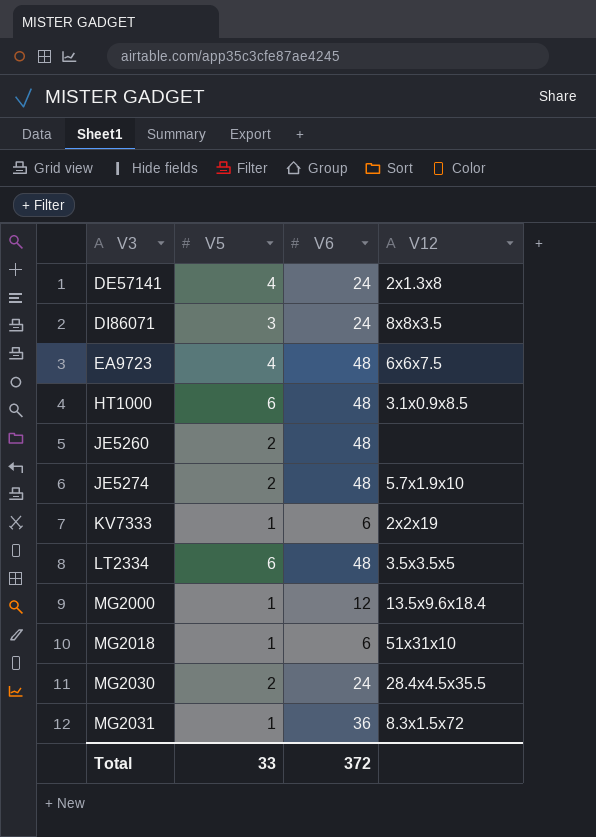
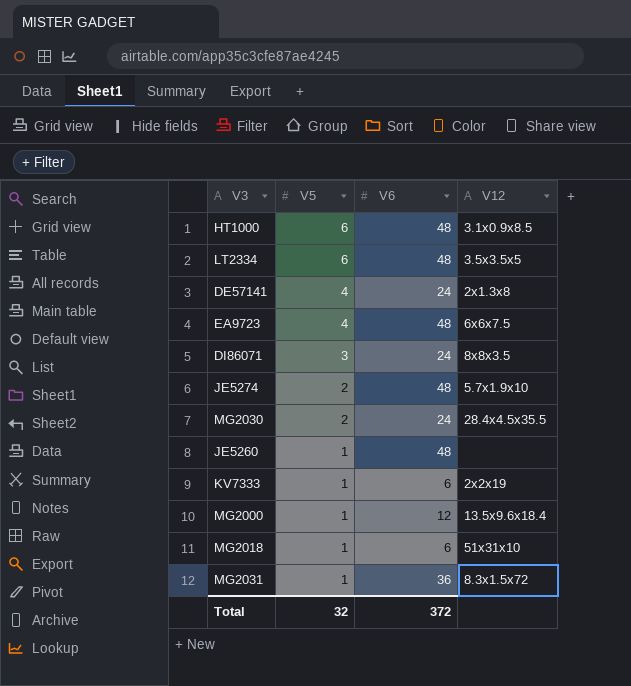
row order: V3 ascending -> V5 descending
JE5260 | V5: 2 -> 1
Total | V5: 33 -> 32

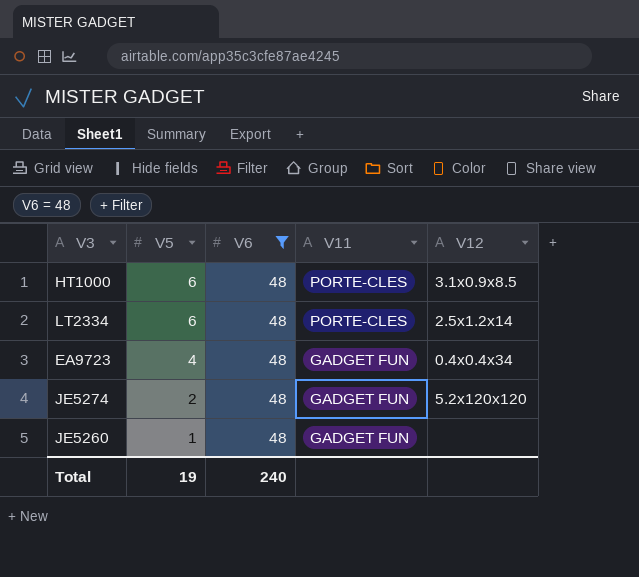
filter: none -> V6 = 48
column V11 | position: none -> 4
LT2334 | V12: 3.5x3.5x5 -> 2.5x1.2x14
EA9723 | V12: 6x6x7.5 -> 0.4x0.4x34
JE5274 | V12: 5.7x1.9x10 -> 5.2x120x120
Total | V5: 32 -> 19
Total | V6: 372 -> 240

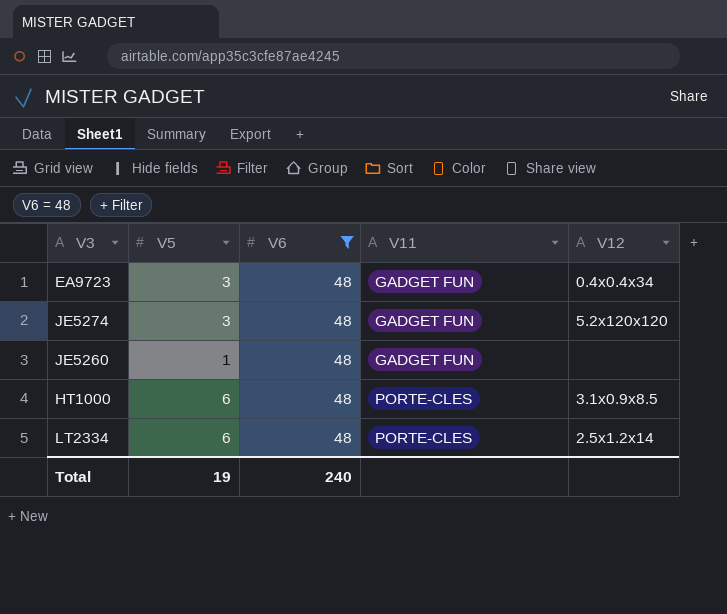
row order: V5 descending -> V11 ascending
EA9723 | V5: 4 -> 3
JE5274 | V5: 2 -> 3

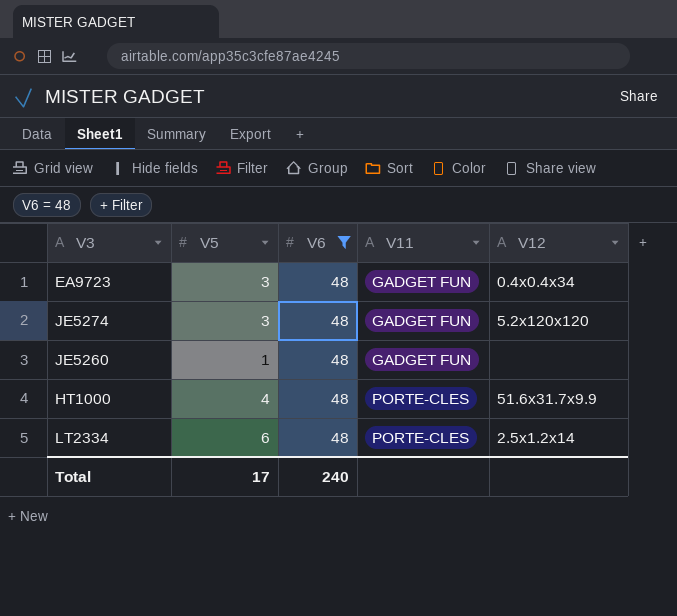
HT1000 | V5: 6 -> 4
HT1000 | V12: 3.1x0.9x8.5 -> 51.6x31.7x9.9
Total | V5: 19 -> 17

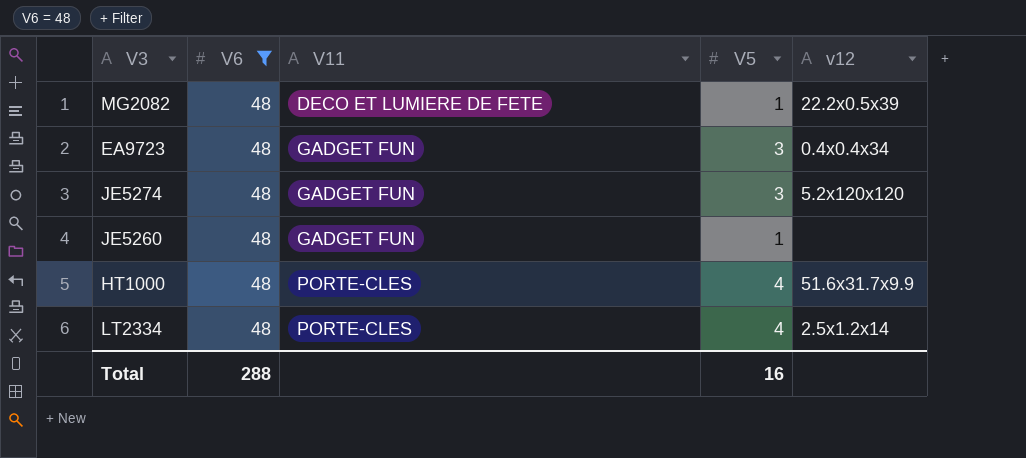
column V5 | position: 2 -> 4
column name: V12 -> v12
row MG2082: none -> 48 | DECO ET LUMIERE DE FETE | 1 | 22.2x0.5x39
LT2334 | V5: 6 -> 4
Total | V6: 240 -> 288
Total | V5: 17 -> 16

